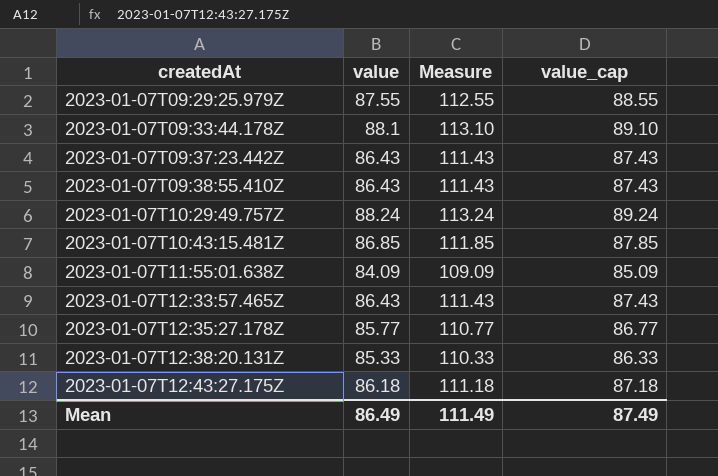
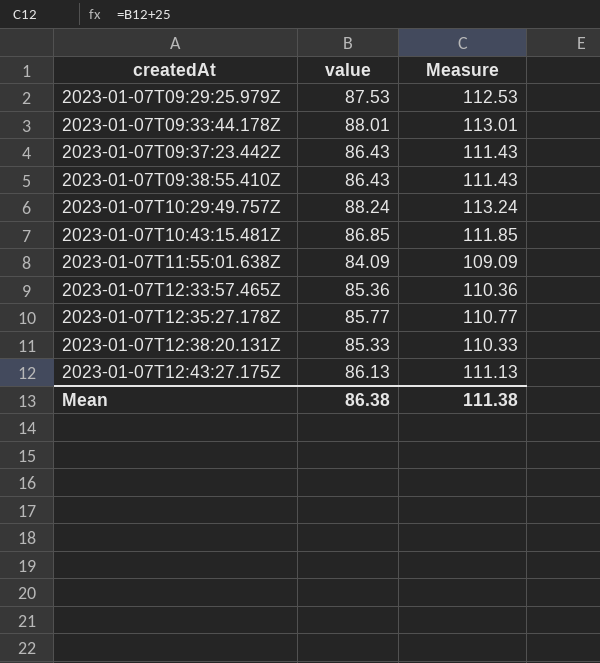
column value_cap | formula: [value] + 1 -> none
2023-01-07T09:29:25.979Z | value: 87.55 -> 87.53
2023-01-07T09:29:25.979Z | Measure: 112.55 -> 112.53
2023-01-07T09:33:44.178Z | value: 88.1 -> 88.01
2023-01-07T09:33:44.178Z | Measure: 113.10 -> 113.01
2023-01-07T12:33:57.465Z | value: 86.43 -> 85.36
2023-01-07T12:33:57.465Z | Measure: 111.43 -> 110.36
2023-01-07T12:43:27.175Z | value: 86.18 -> 86.13
2023-01-07T12:43:27.175Z | Measure: 111.18 -> 111.13
Mean | value: 86.49 -> 86.38
Mean | Measure: 111.49 -> 111.38

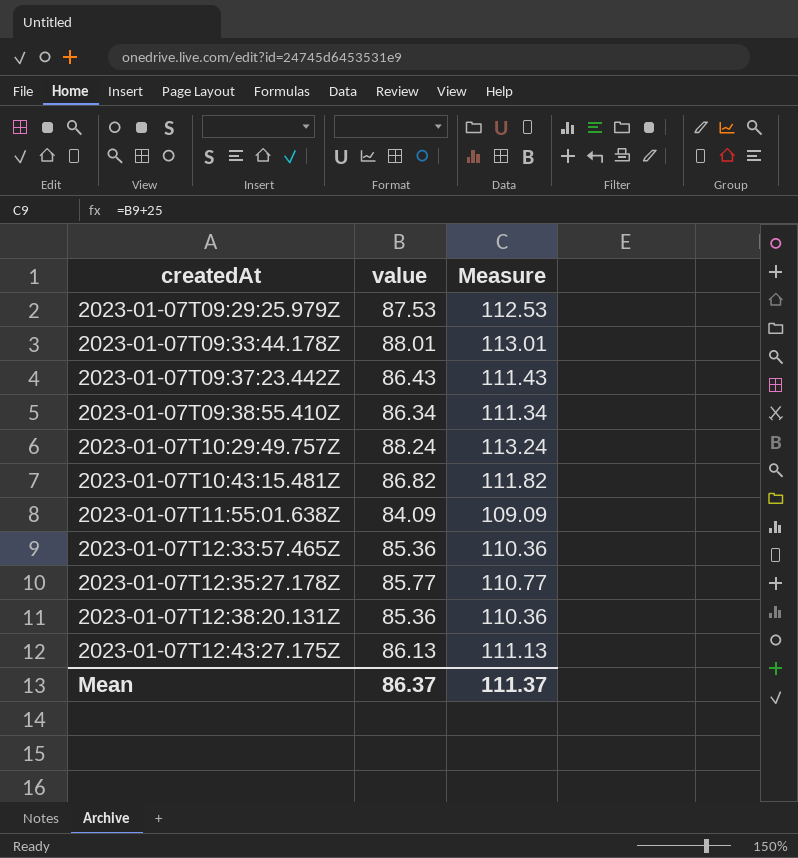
2023-01-07T09:38:55.410Z | value: 86.43 -> 86.34
2023-01-07T09:38:55.410Z | Measure: 111.43 -> 111.34
2023-01-07T10:43:15.481Z | value: 86.85 -> 86.82
2023-01-07T10:43:15.481Z | Measure: 111.85 -> 111.82
2023-01-07T12:38:20.131Z | value: 85.33 -> 85.36
2023-01-07T12:38:20.131Z | Measure: 110.33 -> 110.36
Mean | value: 86.38 -> 86.37
Mean | Measure: 111.38 -> 111.37

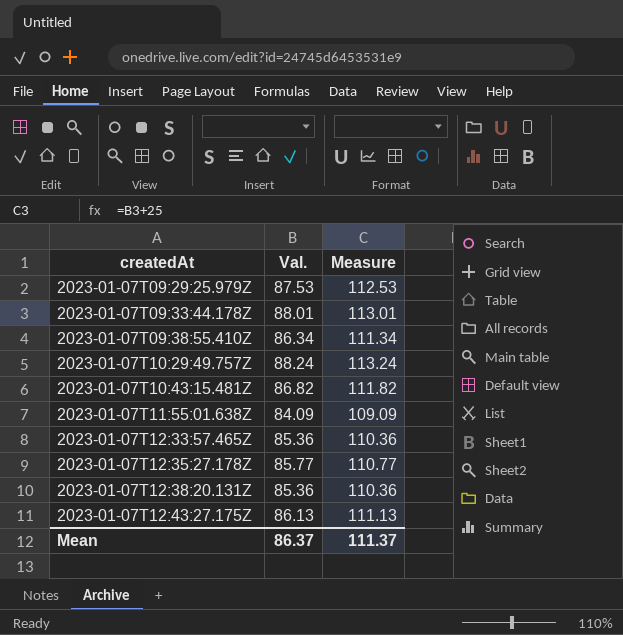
column name: value -> Val.
row 2023-01-07T09:37:23.442Z: 86.43 | 111.43 -> none

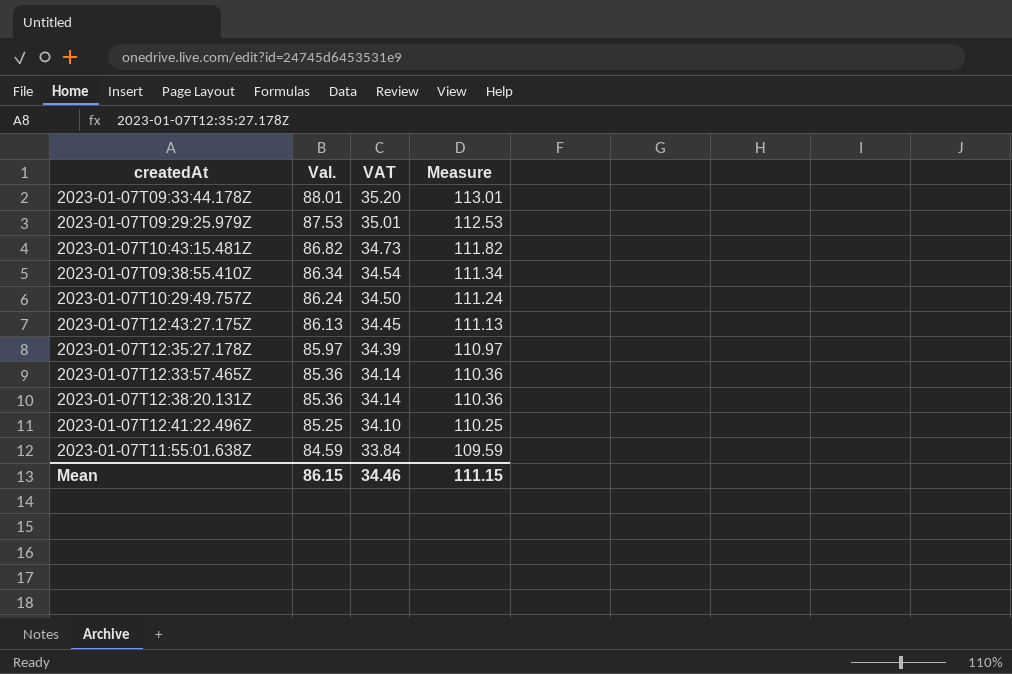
row order: createdAt ascending -> Val. descending
column VAT | formula: none -> [Val.] * 0.4
2023-01-07T10:29:49.757Z | Val.: 88.24 -> 86.24
2023-01-07T10:29:49.757Z | Measure: 113.24 -> 111.24
2023-01-07T12:35:27.178Z | Val.: 85.77 -> 85.97
2023-01-07T12:35:27.178Z | Measure: 110.77 -> 110.97
row 2023-01-07T12:41:22.496Z: none -> 85.25 | 34.10 | 110.25
2023-01-07T11:55:01.638Z | Val.: 84.09 -> 84.59
2023-01-07T11:55:01.638Z | Measure: 109.09 -> 109.59
Mean | Val.: 86.37 -> 86.15
Mean | Measure: 111.37 -> 111.15

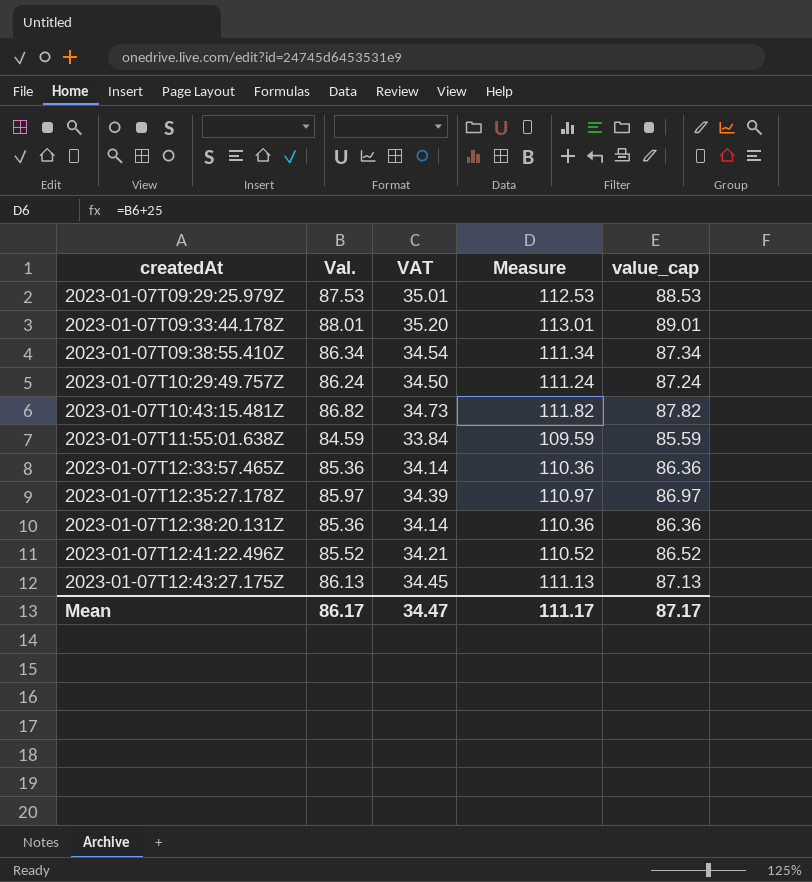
row order: Val. descending -> createdAt ascending
column value_cap | formula: none -> [Val.] + 1
2023-01-07T12:41:22.496Z | Val.: 85.25 -> 85.52
2023-01-07T12:41:22.496Z | VAT: 34.10 -> 34.21
2023-01-07T12:41:22.496Z | Measure: 110.25 -> 110.52
Mean | Val.: 86.15 -> 86.17
Mean | VAT: 34.46 -> 34.47
Mean | Measure: 111.15 -> 111.17

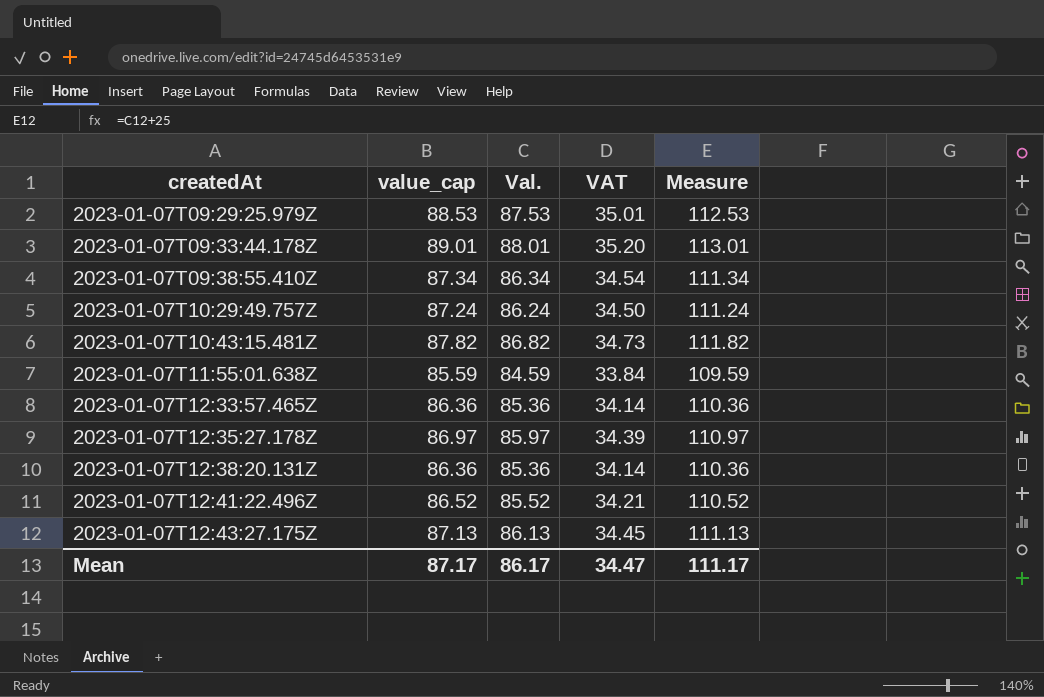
column value_cap | position: 5 -> 2

